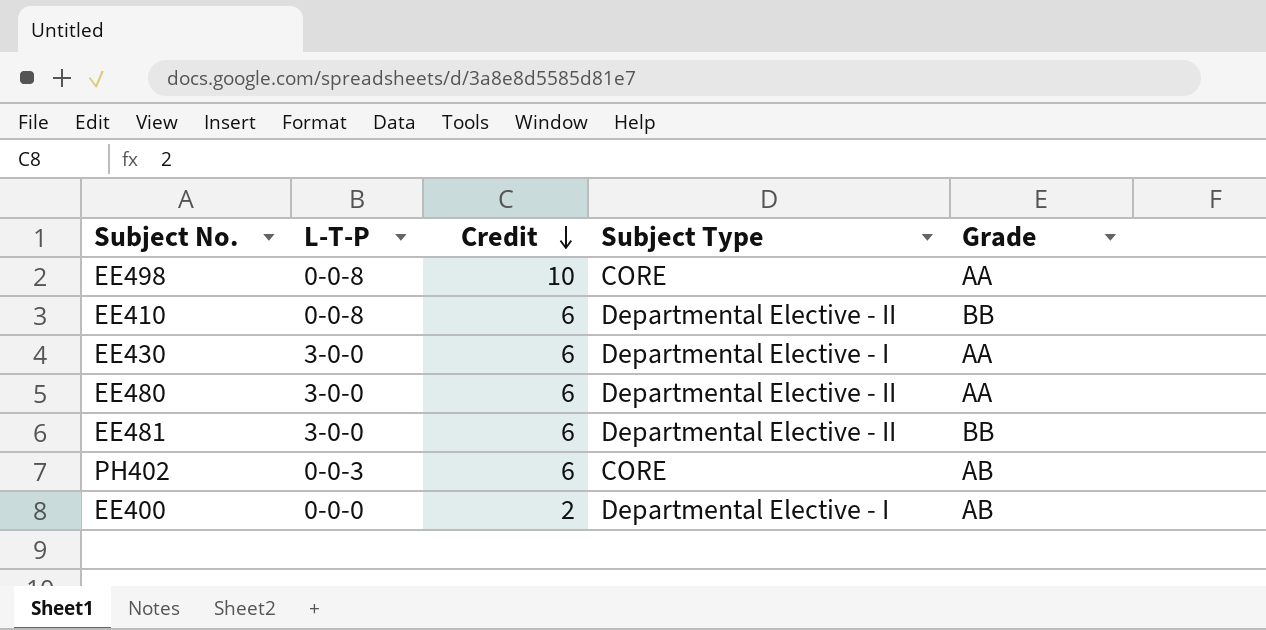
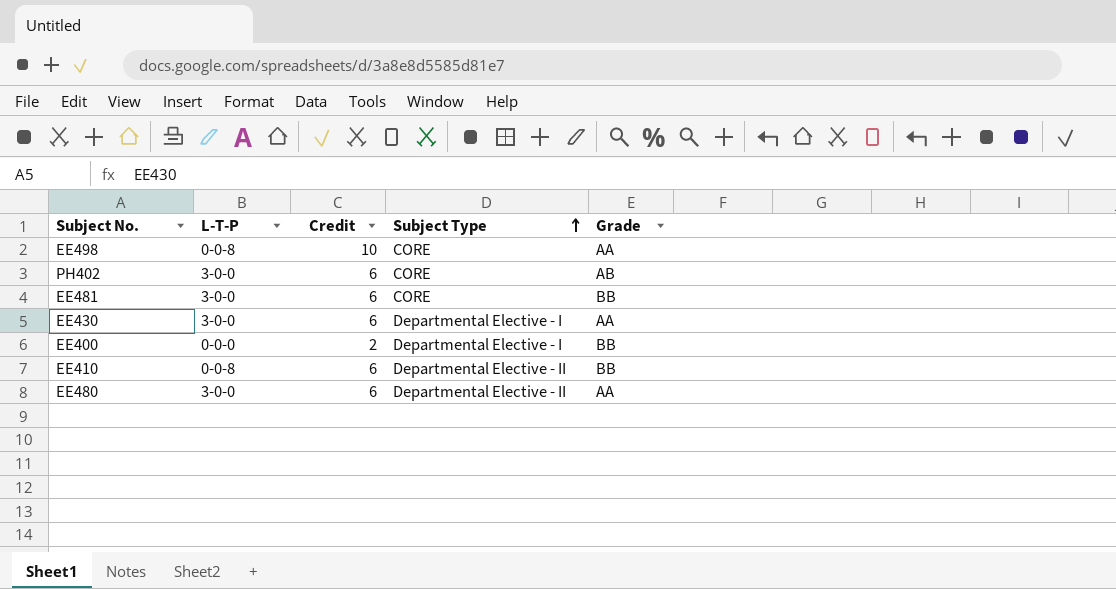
row order: Credit descending -> Subject Type ascending
PH402 | L-T-P: 0-0-3 -> 3-0-0
EE481 | Subject Type: Departmental Elective - II -> CORE
EE400 | Grade: AB -> BB

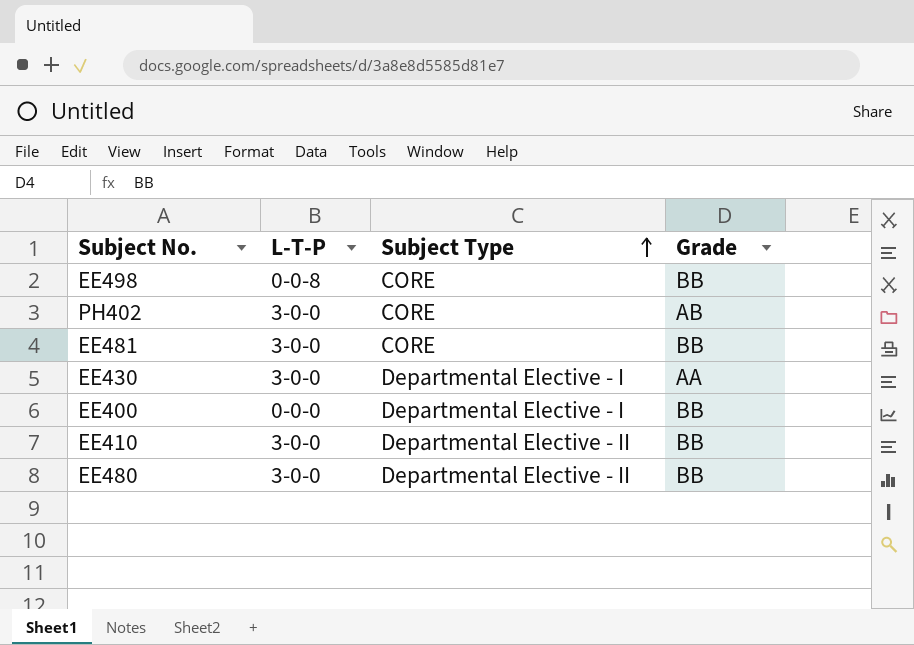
column Credit | position: 3 -> none
EE498 | Grade: AA -> BB
EE410 | L-T-P: 0-0-8 -> 3-0-0
EE480 | Grade: AA -> BB

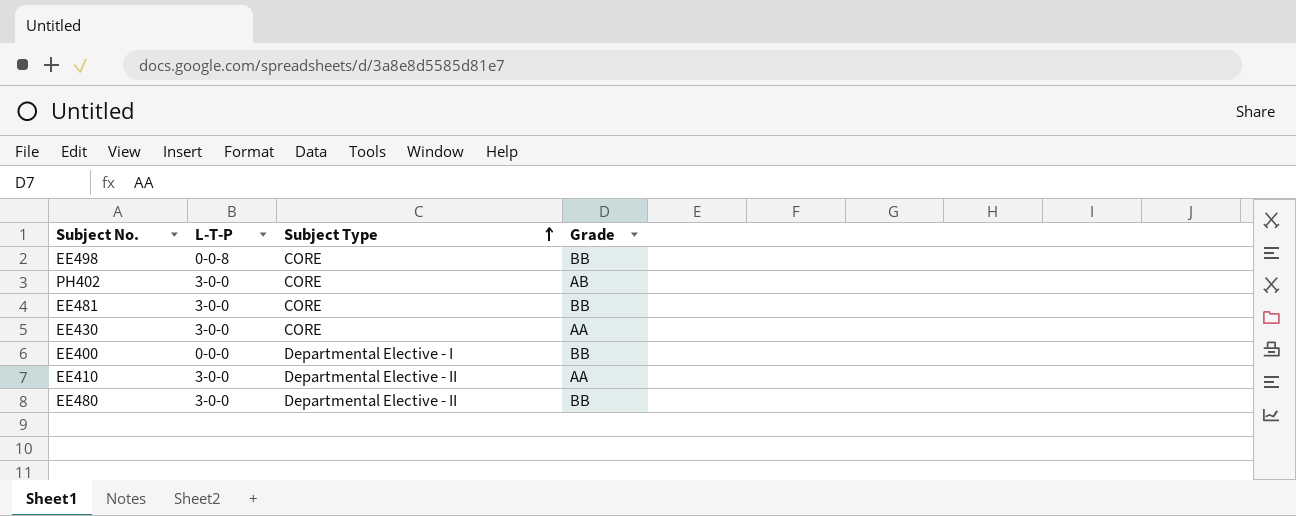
EE430 | Subject Type: Departmental Elective - I -> CORE
EE410 | Grade: BB -> AA

